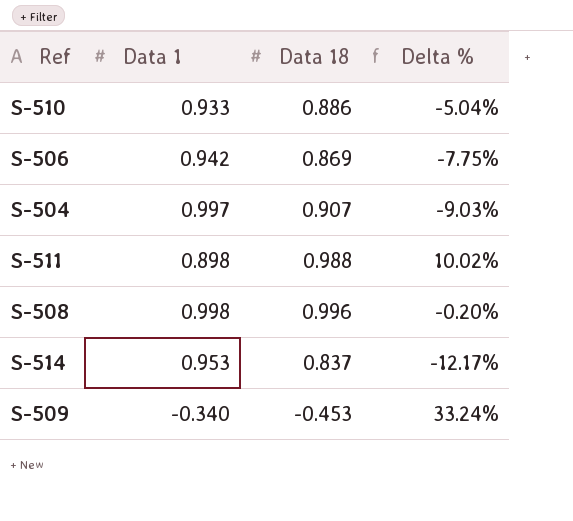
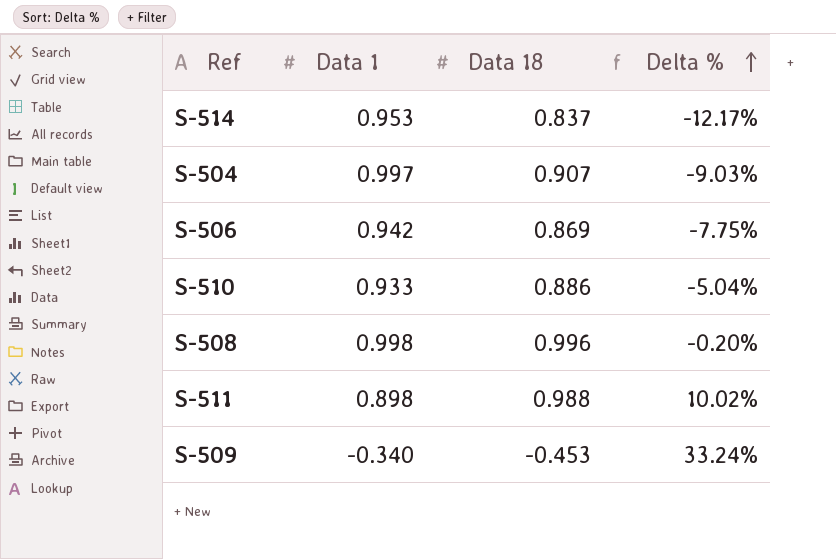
row order: none -> Delta % ascending

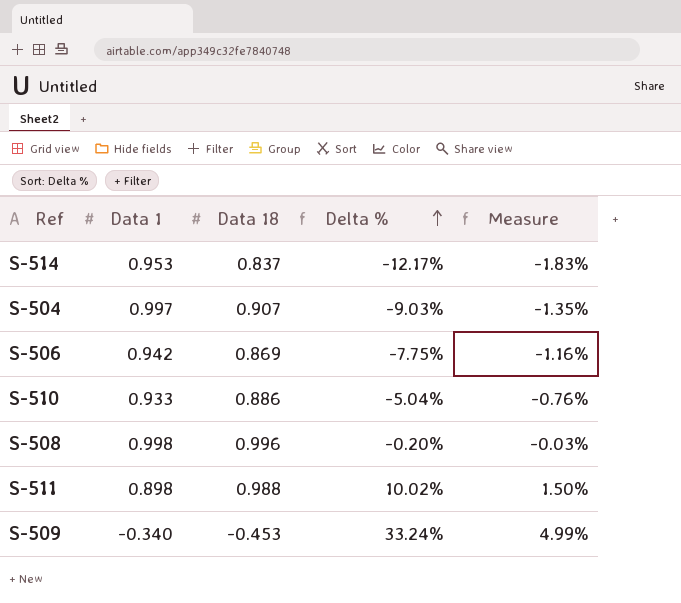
column Measure | formula: none -> [Delta %] * 0.15

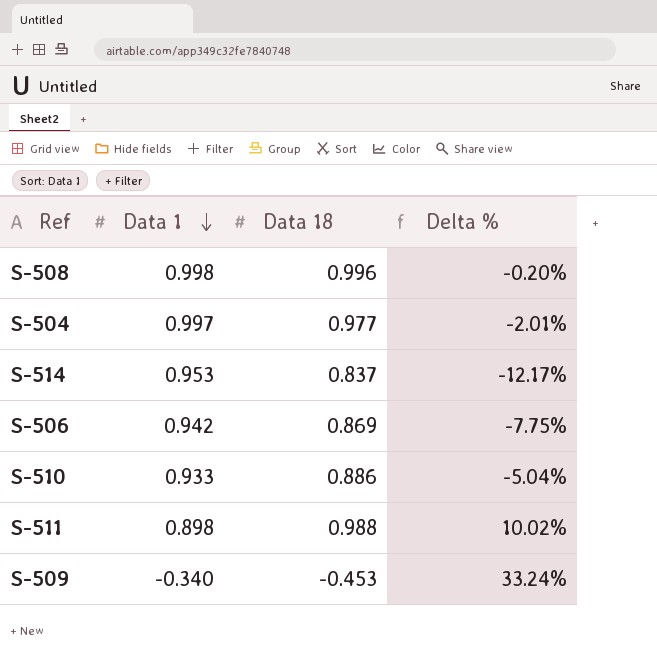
row order: Delta % ascending -> Data 1 descending
column Measure | formula: [Delta %] * 0.15 -> none
S-504 | Data 18: 0.907 -> 0.977
S-504 | Delta %: -9.03% -> -2.01%

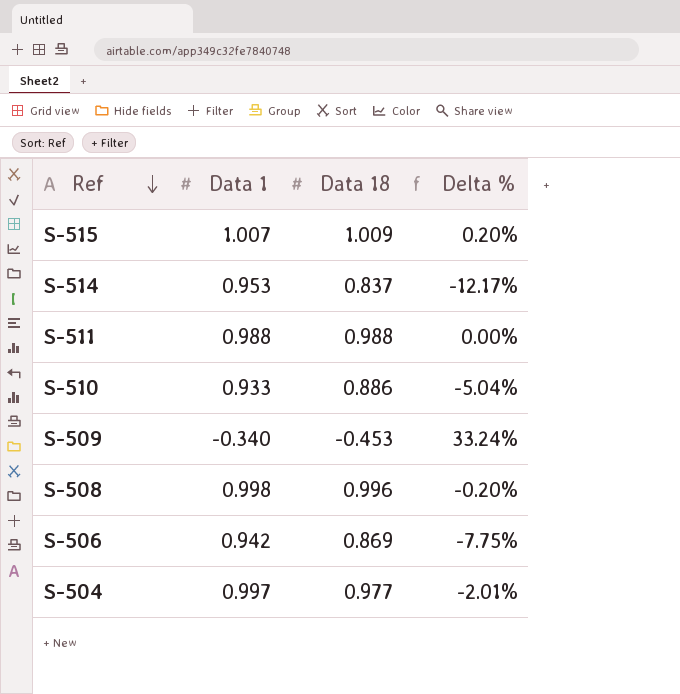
row order: Data 1 descending -> Ref descending
row S-515: none -> 1.007 | 1.009 | 0.20%
S-511 | Data 1: 0.898 -> 0.988
S-511 | Delta %: 10.02% -> 0.00%

